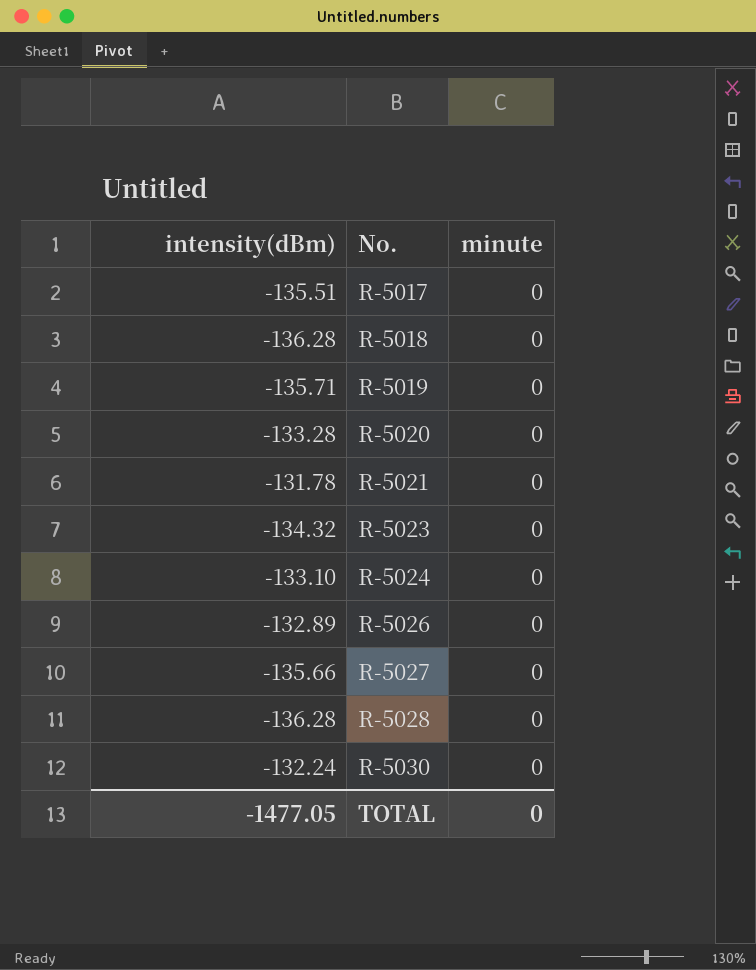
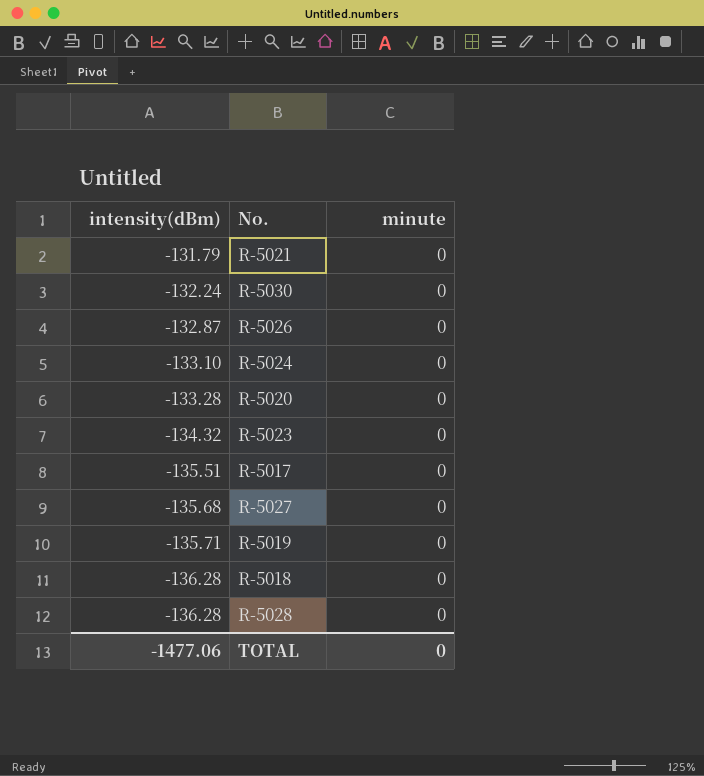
row order: No. ascending -> intensity(dBm) descending
R-5021 | intensity(dBm): -131.78 -> -131.79
R-5026 | intensity(dBm): -132.89 -> -132.87
R-5027 | intensity(dBm): -135.66 -> -135.68
TOTAL | intensity(dBm): -1477.05 -> -1477.06

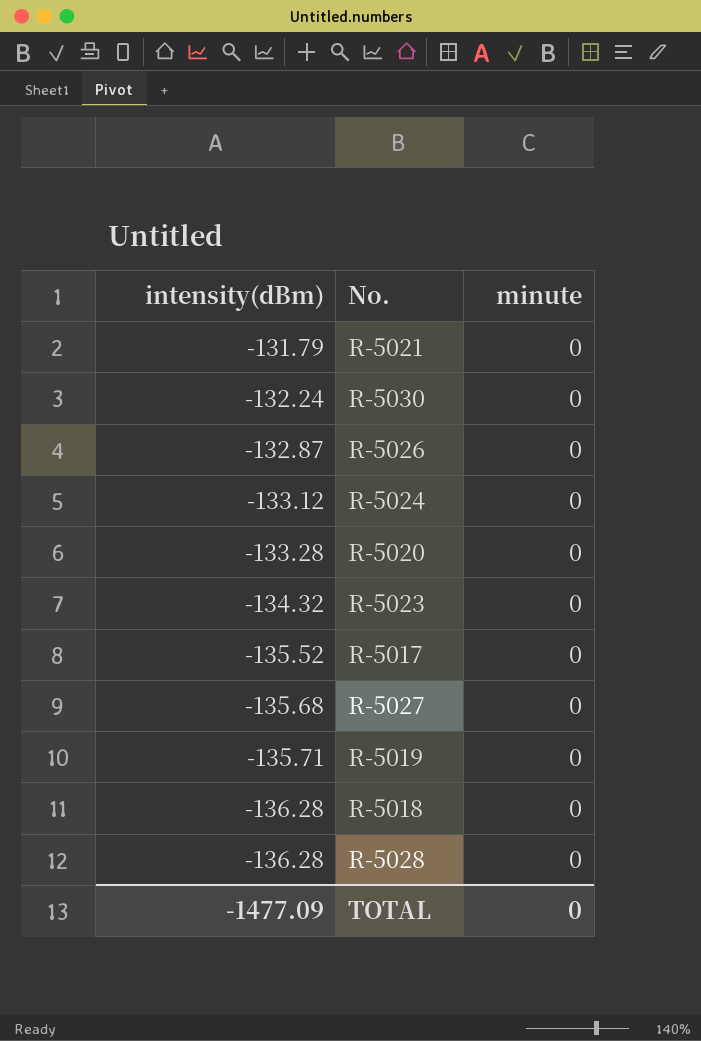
R-5024 | intensity(dBm): -133.10 -> -133.12
R-5017 | intensity(dBm): -135.51 -> -135.52
TOTAL | intensity(dBm): -1477.06 -> -1477.09

